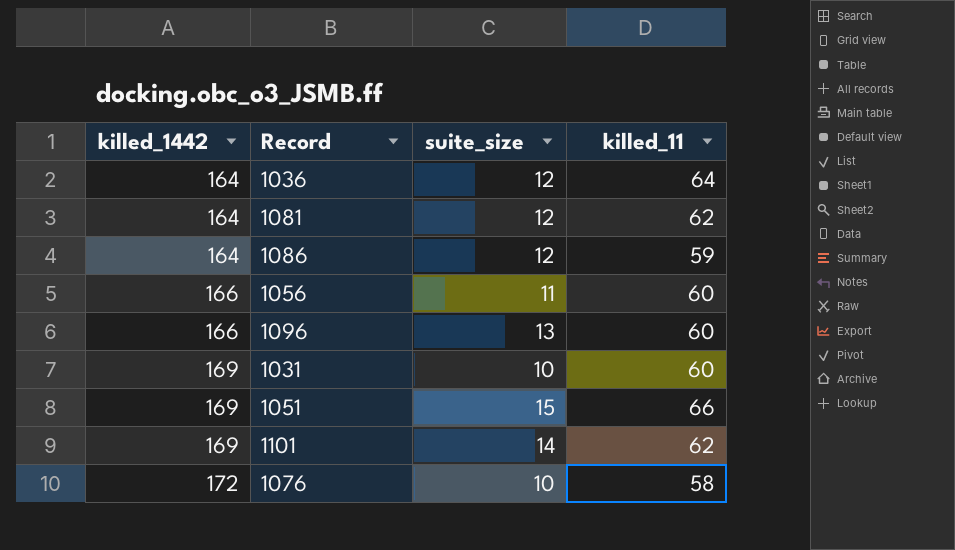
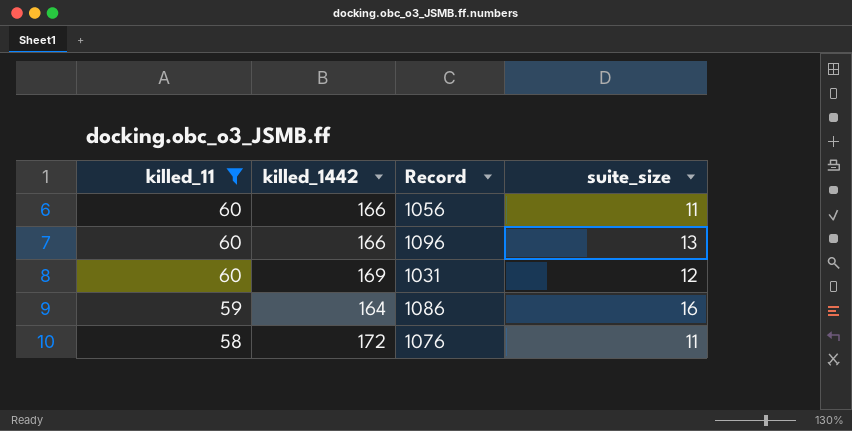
filter: none -> killed_11 <= 60
row order: killed_1442 ascending -> killed_11 descending
column killed_11 | position: 4 -> 1
1031 | suite_size: 10 -> 12
1086 | suite_size: 12 -> 16
1076 | suite_size: 10 -> 11

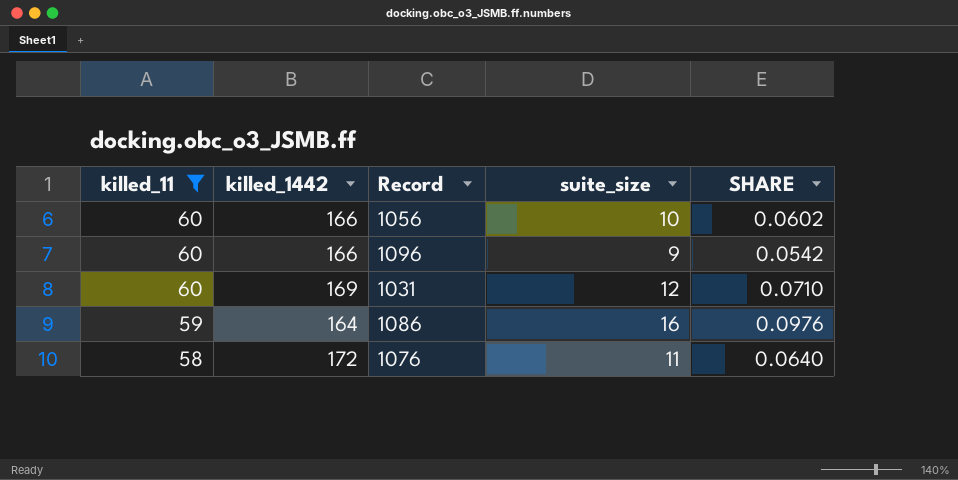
column SHARE | formula: none -> [suite_size] / [killed_1442]
1056 | suite_size: 11 -> 10
1096 | suite_size: 13 -> 9

